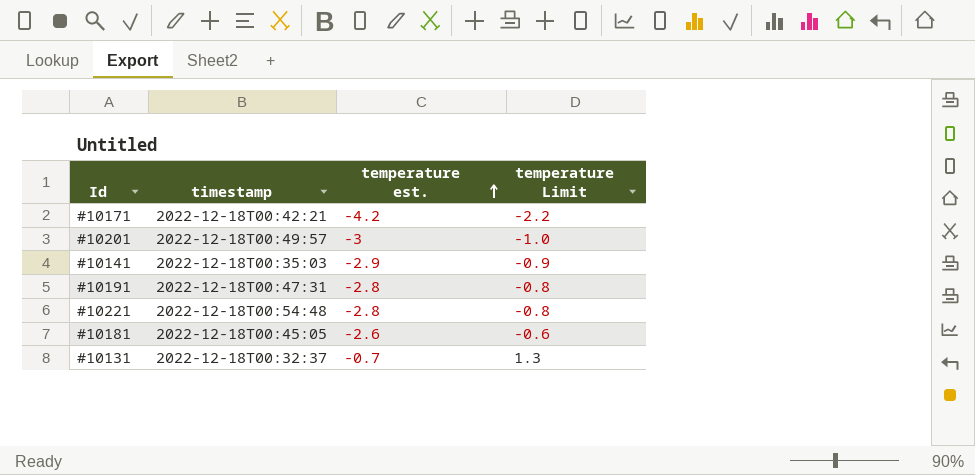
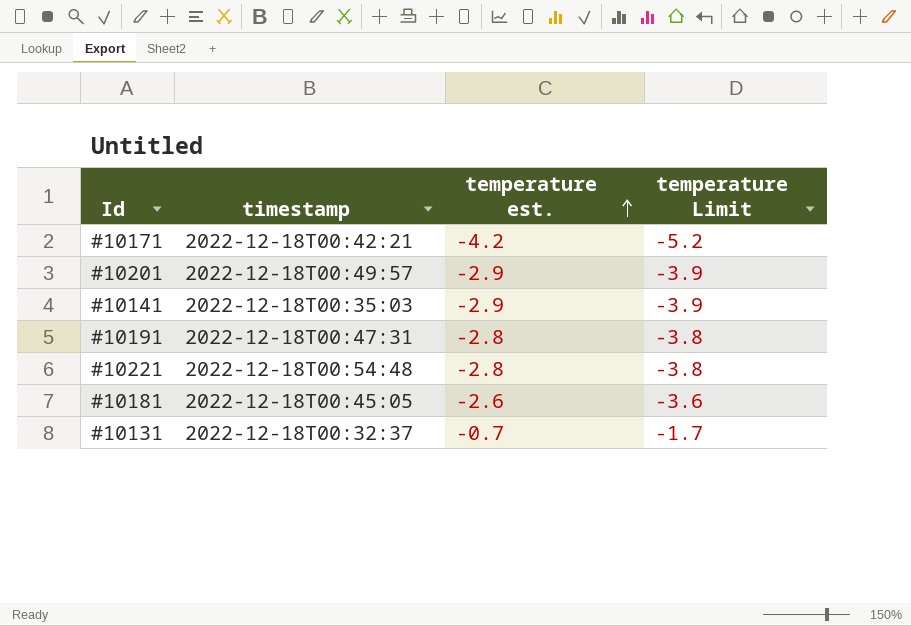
column temperature Limit | formula: [temperature est.] + 2 -> [temperature est.] - 1
#10201 | temperature est.: -3 -> -2.9

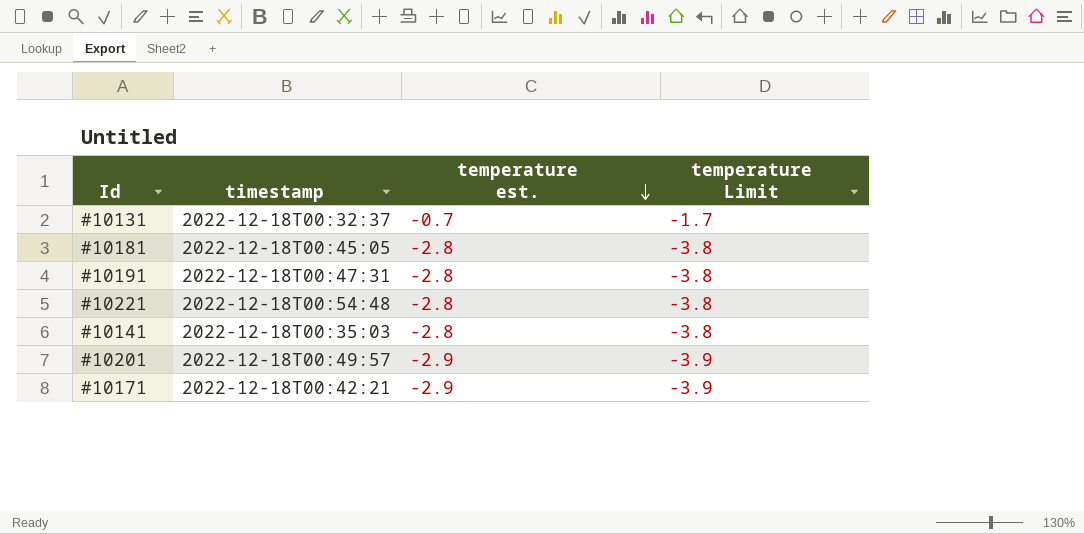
row order: temperature est. ascending -> temperature est. descending
#10181 | temperature est.: -2.6 -> -2.8
#10181 | temperature Limit: -3.6 -> -3.8
#10141 | temperature est.: -2.9 -> -2.8
#10141 | temperature Limit: -3.9 -> -3.8
#10171 | temperature est.: -4.2 -> -2.9
#10171 | temperature Limit: -5.2 -> -3.9

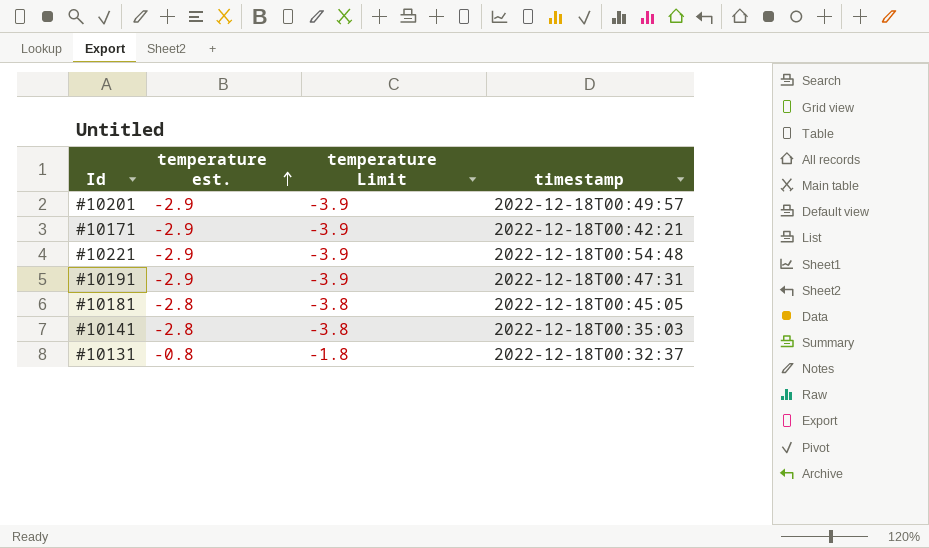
row order: temperature est. descending -> temperature est. ascending
column timestamp | position: 2 -> 4
#10221 | temperature est.: -2.8 -> -2.9
#10221 | temperature Limit: -3.8 -> -3.9
#10191 | temperature est.: -2.8 -> -2.9
#10191 | temperature Limit: -3.8 -> -3.9
#10131 | temperature est.: -0.7 -> -0.8
#10131 | temperature Limit: -1.7 -> -1.8

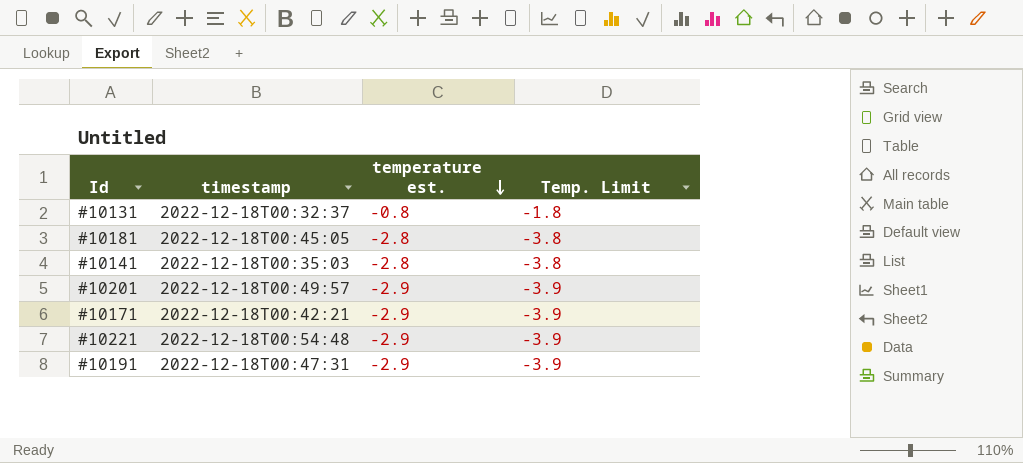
row order: temperature est. ascending -> temperature est. descending
column timestamp | position: 4 -> 2
column name: temperature Limit -> Temp. Limit

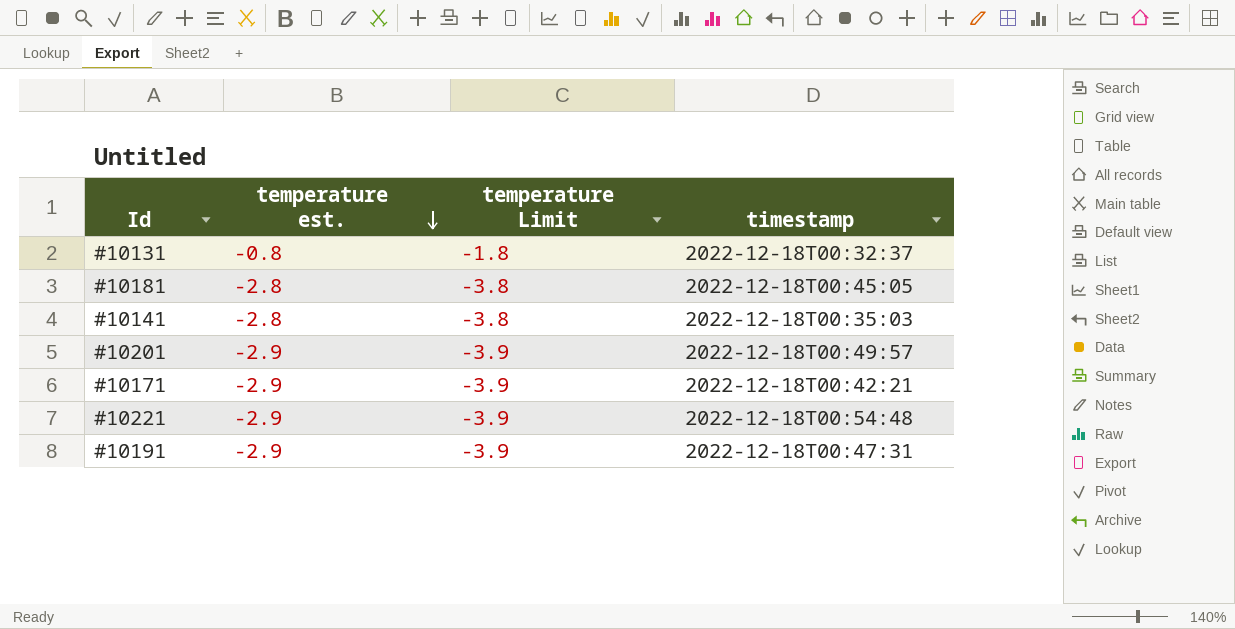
column name: Temp. Limit -> temperature Limit
column timestamp | position: 2 -> 4

